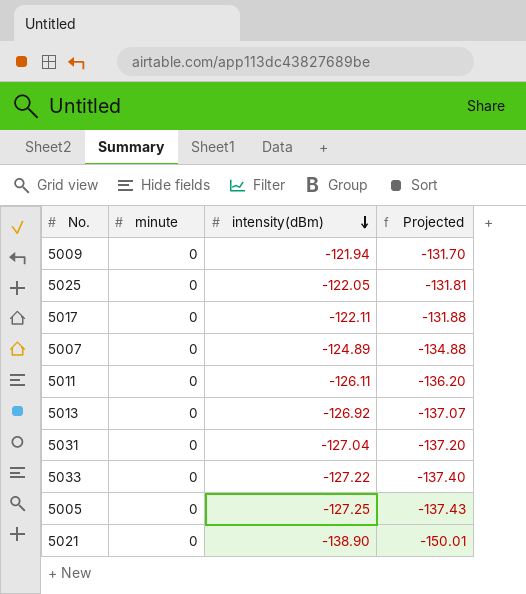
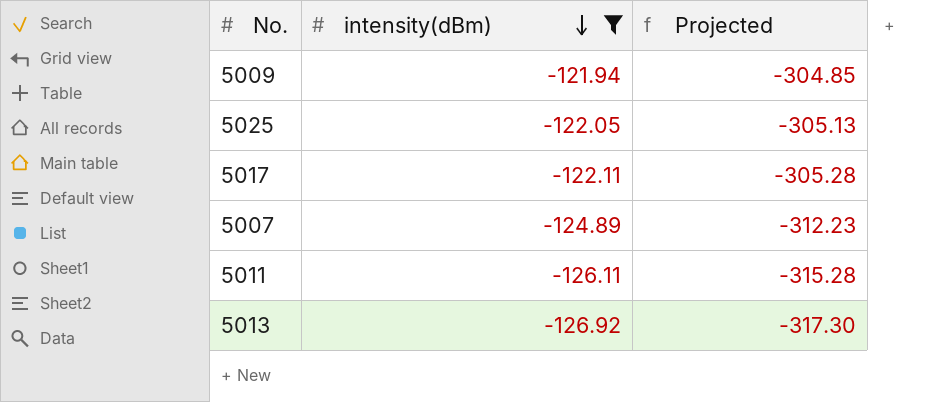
filter: none -> intensity(dBm) >= -126.92
column minute | position: 2 -> none
column Projected | formula: [intensity(dBm)] * 1.08 -> [intensity(dBm)] * 2.5

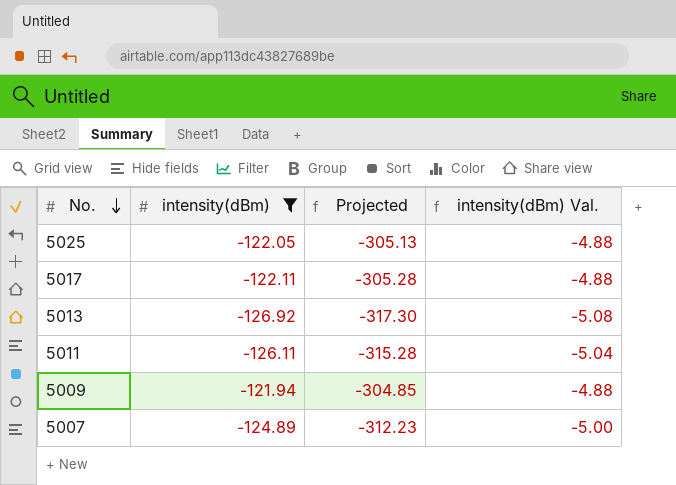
row order: intensity(dBm) descending -> No. descending
column intensity(dBm) Val. | formula: none -> [intensity(dBm)] * 0.04

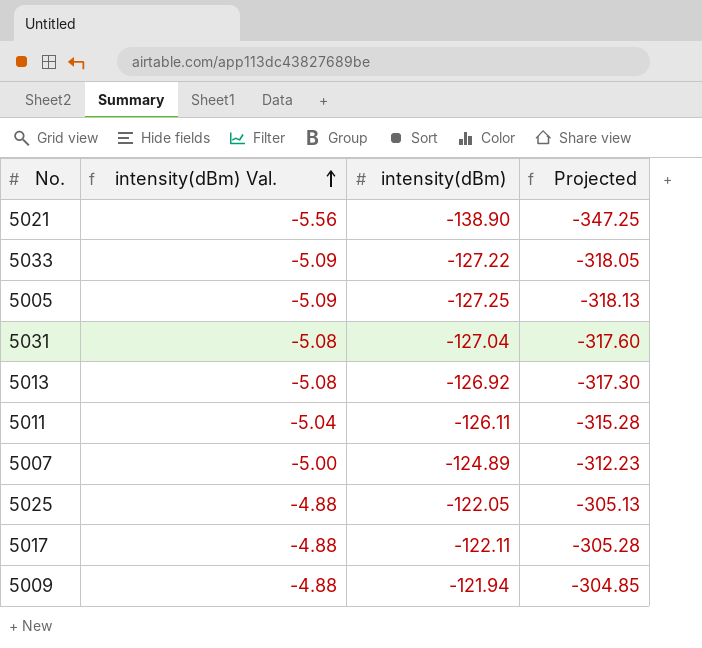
filter: intensity(dBm) >= -126.92 -> none
row order: No. descending -> intensity(dBm) Val. ascending
column intensity(dBm) Val. | position: 4 -> 2

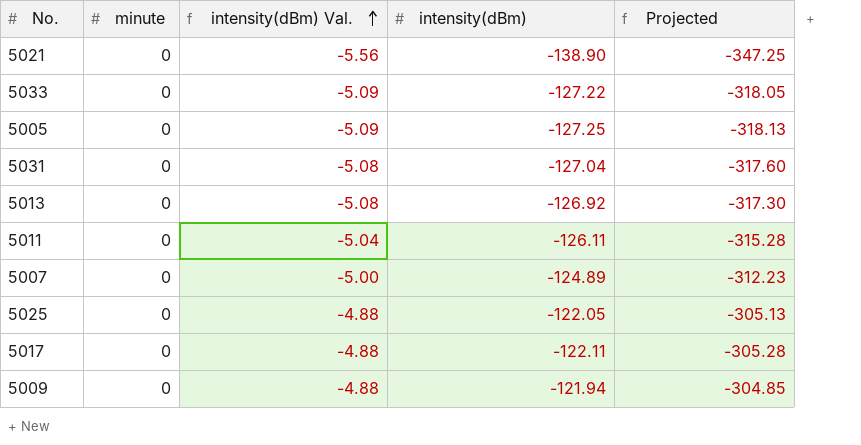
column minute | position: none -> 2

